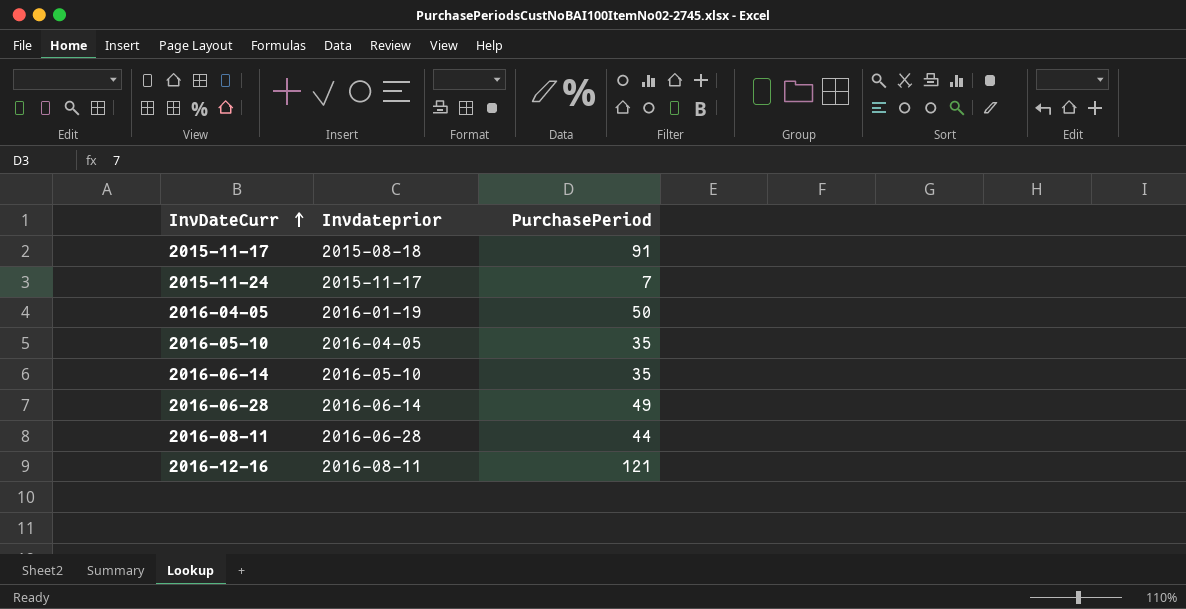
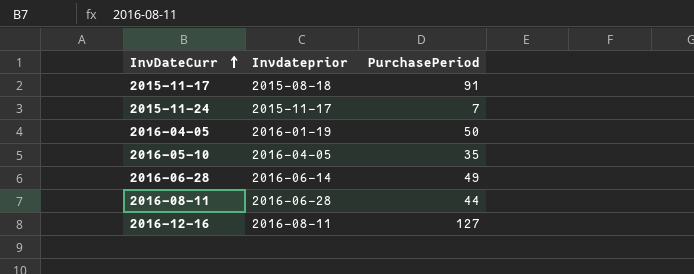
row 2016-06-14: 2016-05-10 | 35 -> none
2016-12-16 | PurchasePeriod: 121 -> 127

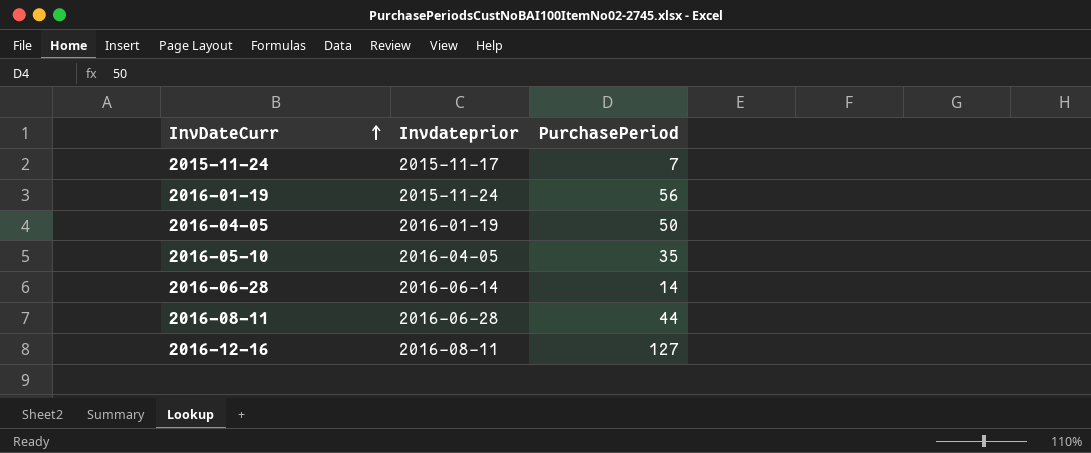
row 2015-11-17: 2015-08-18 | 91 -> none
row 2016-01-19: none -> 2015-11-24 | 56
2016-06-28 | PurchasePeriod: 49 -> 14

